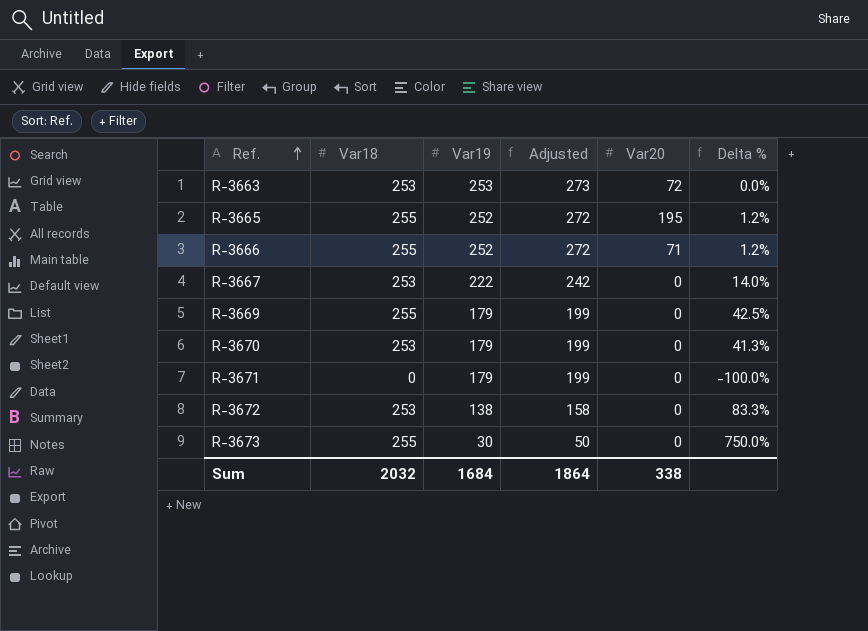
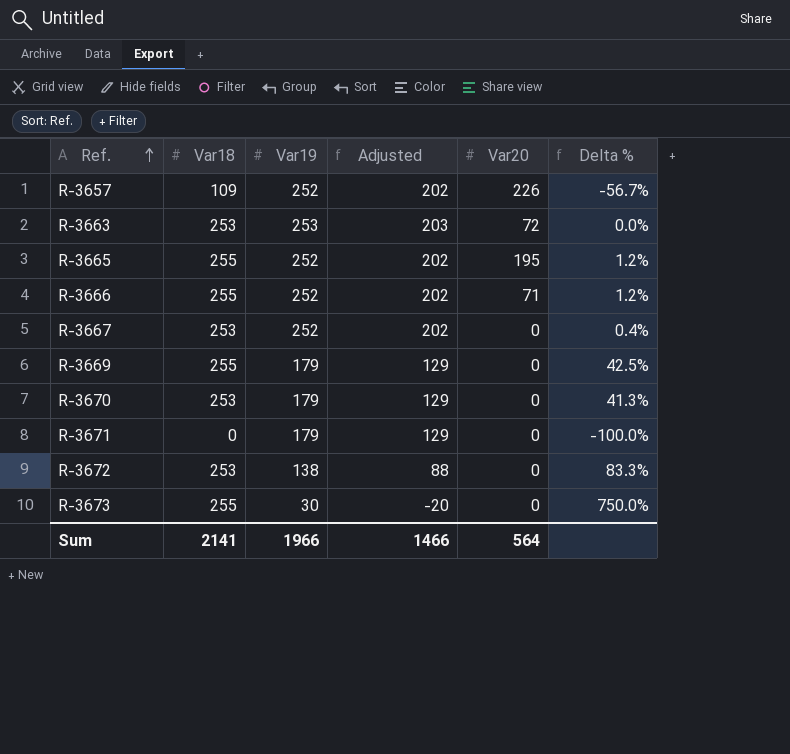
column Adjusted | formula: [Var19] + 20 -> [Var19] - 50
row R-3657: none -> 109 | 252 | 202 | 226 | -56.7%
R-3667 | Var19: 222 -> 252
R-3667 | Delta %: 14.0% -> 0.4%
Sum | Var18: 2032 -> 2141
Sum | Var19: 1684 -> 1966
Sum | Adjusted: 1864 -> 1466
Sum | Var20: 338 -> 564

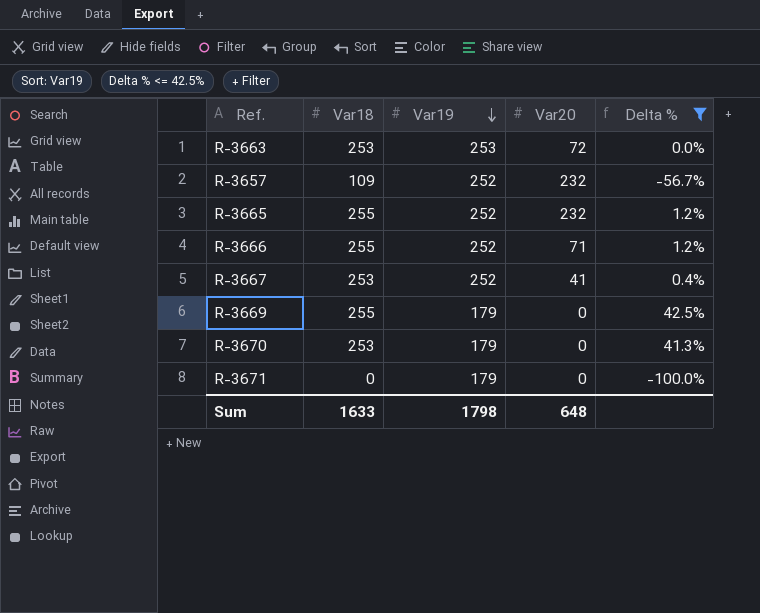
filter: none -> Delta % <= 42.5%
row order: Ref. ascending -> Var19 descending
column Adjusted | formula: [Var19] - 50 -> none
R-3657 | Var20: 226 -> 232
R-3665 | Var20: 195 -> 232
R-3667 | Var20: 0 -> 41
Sum | Var18: 2141 -> 1633
Sum | Var19: 1966 -> 1798
Sum | Var20: 564 -> 648

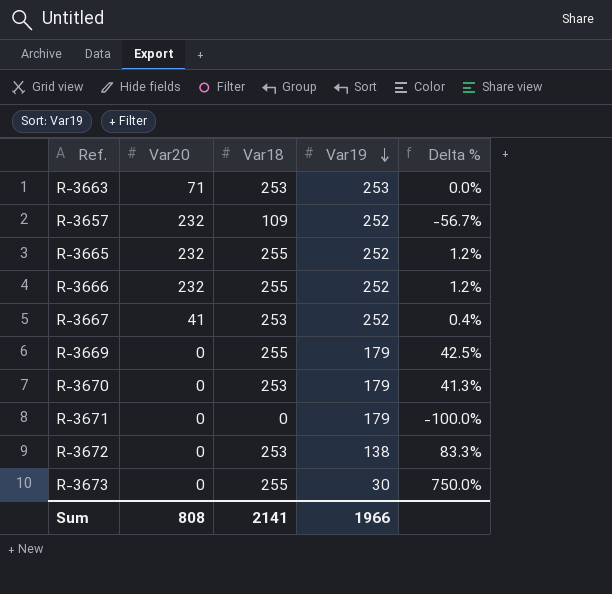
filter: Delta % <= 42.5% -> none
column Var20 | position: 4 -> 2
R-3663 | Var20: 72 -> 71
R-3666 | Var20: 71 -> 232
Sum | Var20: 648 -> 808
Sum | Var18: 1633 -> 2141
Sum | Var19: 1798 -> 1966

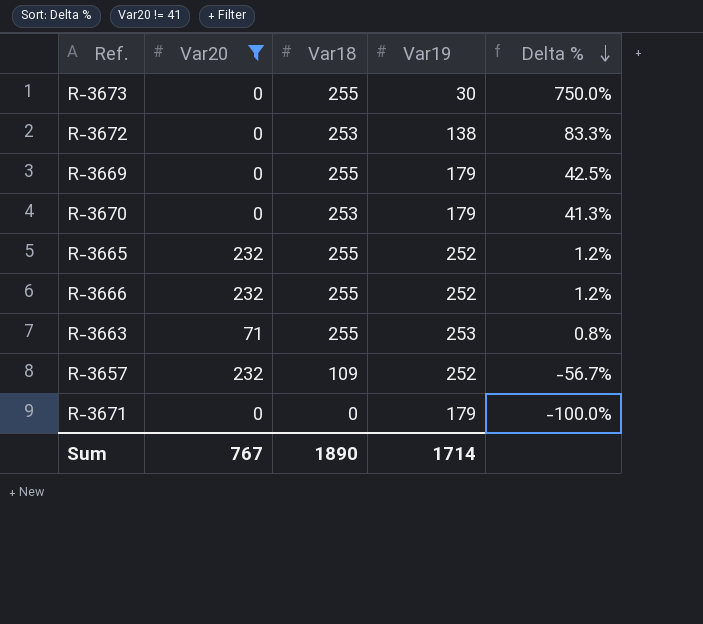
filter: none -> Var20 != 41
row order: Var19 descending -> Delta % descending
R-3663 | Var18: 253 -> 255
R-3663 | Delta %: 0.0% -> 0.8%
Sum | Var20: 808 -> 767
Sum | Var18: 2141 -> 1890
Sum | Var19: 1966 -> 1714

